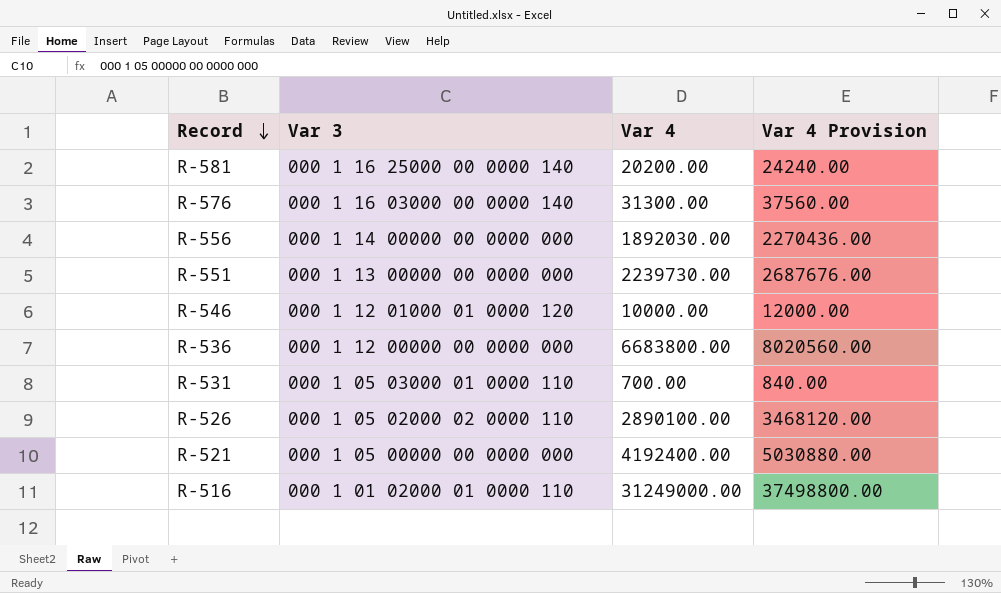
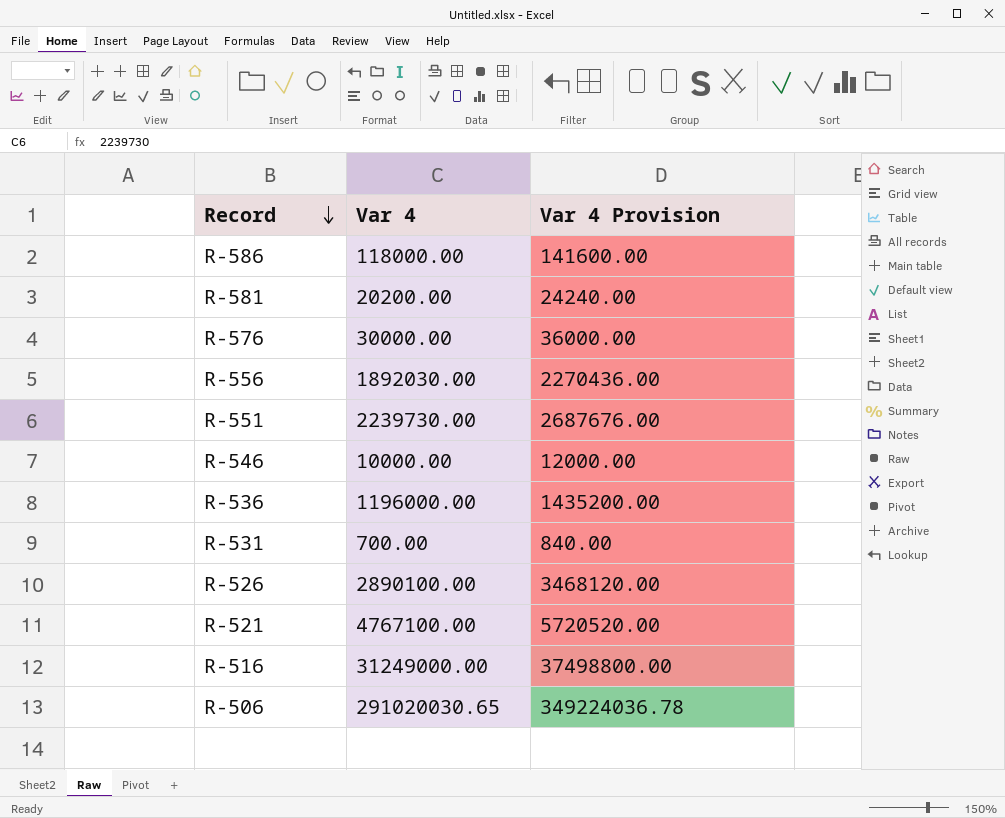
column Var 3 | position: 2 -> none
row R-586: none -> 118000.00 | 141600.00
R-576 | Var 4: 31300.00 -> 30000.00
R-576 | Var 4 Provision: 37560.00 -> 36000.00
R-536 | Var 4: 6683800.00 -> 1196000.00
R-536 | Var 4 Provision: 8020560.00 -> 1435200.00
R-521 | Var 4: 4192400.00 -> 4767100.00
R-521 | Var 4 Provision: 5030880.00 -> 5720520.00
row R-506: none -> 291020030.65 | 349224036.78

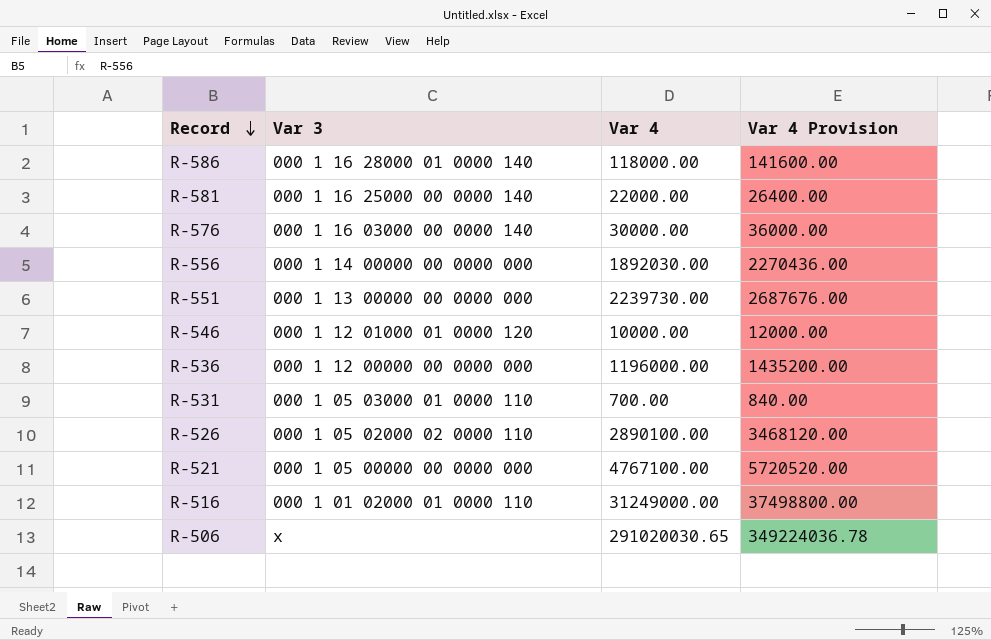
column Var 3 | position: none -> 2
R-581 | Var 4: 20200.00 -> 22000.00
R-581 | Var 4 Provision: 24240.00 -> 26400.00

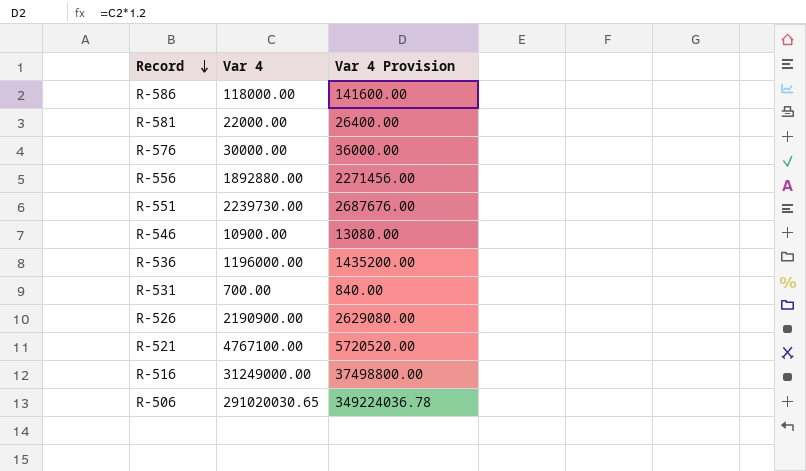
column Var 3 | position: 2 -> none
R-556 | Var 4: 1892030.00 -> 1892880.00
R-556 | Var 4 Provision: 2270436.00 -> 2271456.00
R-546 | Var 4: 10000.00 -> 10900.00
R-546 | Var 4 Provision: 12000.00 -> 13080.00
R-526 | Var 4: 2890100.00 -> 2190900.00
R-526 | Var 4 Provision: 3468120.00 -> 2629080.00

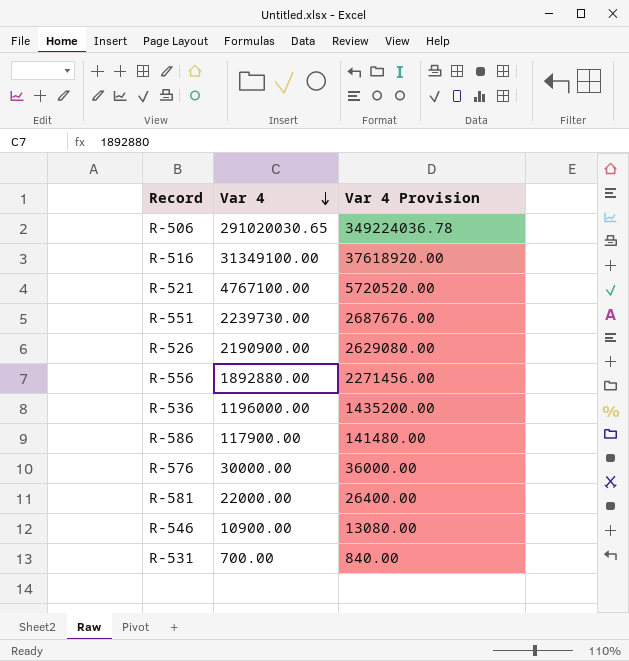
row order: Record descending -> Var 4 descending
R-516 | Var 4: 31249000.00 -> 31349100.00
R-516 | Var 4 Provision: 37498800.00 -> 37618920.00
R-586 | Var 4: 118000.00 -> 117900.00
R-586 | Var 4 Provision: 141600.00 -> 141480.00

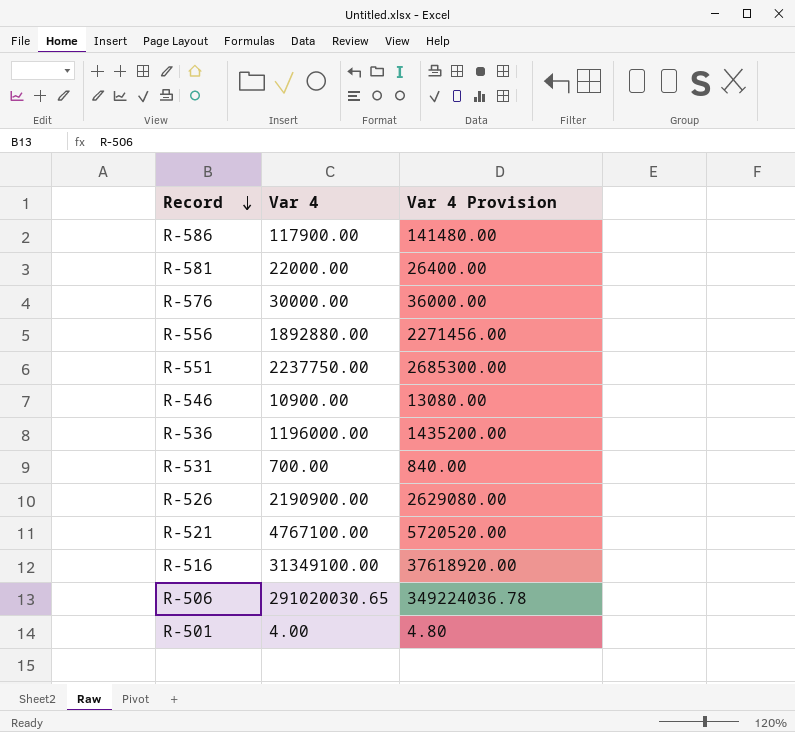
row order: Var 4 descending -> Record descending
R-551 | Var 4: 2239730.00 -> 2237750.00
R-551 | Var 4 Provision: 2687676.00 -> 2685300.00
row R-501: none -> 4.00 | 4.80

